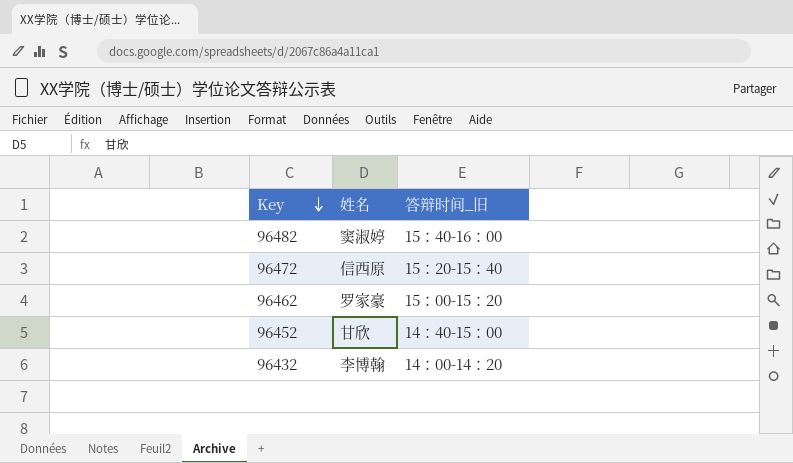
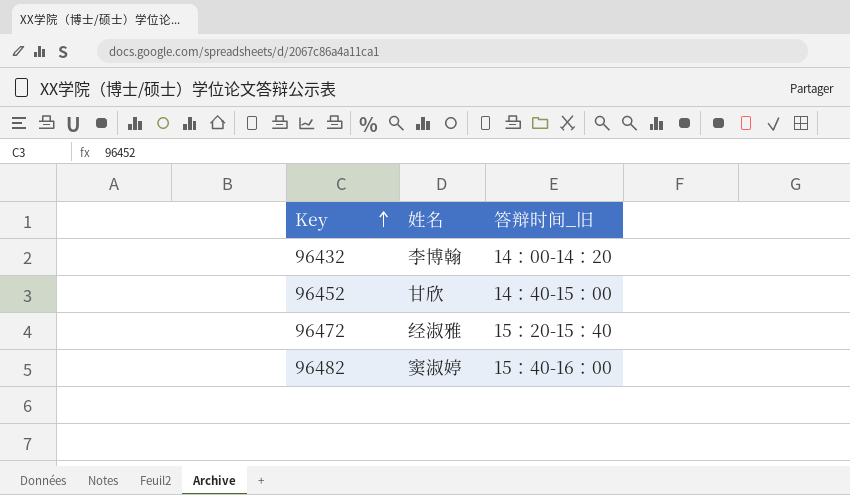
row order: Key descending -> Key ascending
row 96462: 罗家豪 | 15：00-15：20 -> none
96472 | 姓名: 信西原 -> 经淑雅

